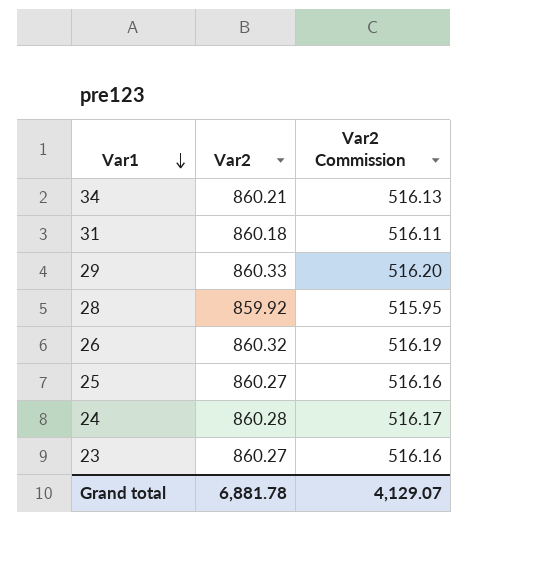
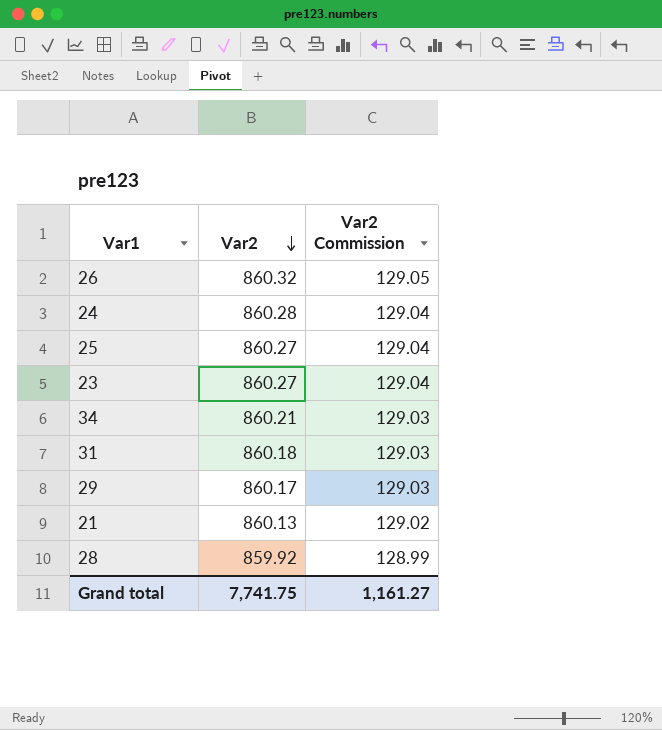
row order: Var1 descending -> Var2 descending
column Var2 Commission | formula: [Var2] * 0.6 -> [Var2] * 0.15
29 | Var2: 860.33 -> 860.17
row 21: none -> 860.13 | 129.02
Grand total | Var2: 6,881.78 -> 7,741.75
Grand total | Var2 Commission: 4,129.07 -> 1,161.27

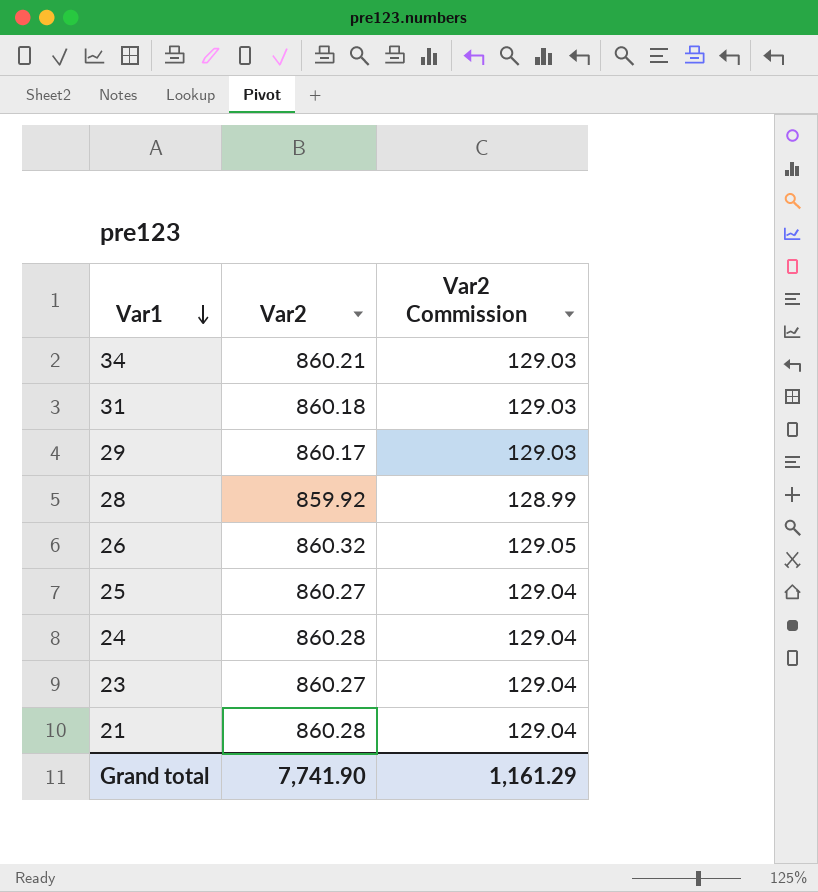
row order: Var2 descending -> Var1 descending
21 | Var2: 860.13 -> 860.28
21 | Var2 Commission: 129.02 -> 129.04
Grand total | Var2: 7,741.75 -> 7,741.90
Grand total | Var2 Commission: 1,161.27 -> 1,161.29

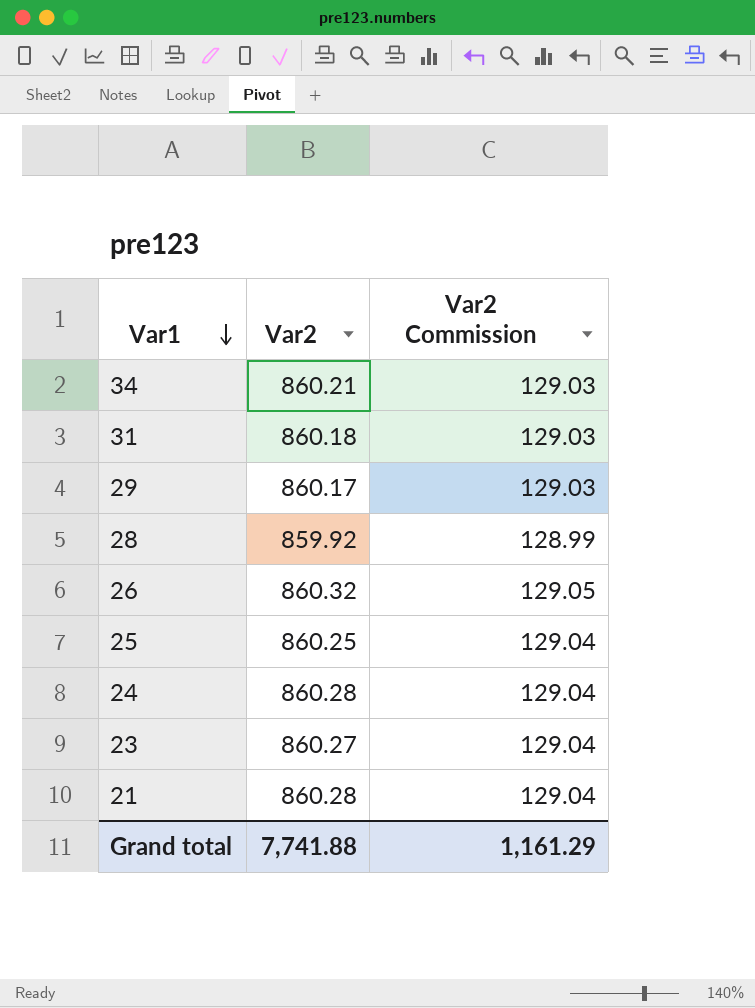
25 | Var2: 860.27 -> 860.25
Grand total | Var2: 7,741.90 -> 7,741.88

